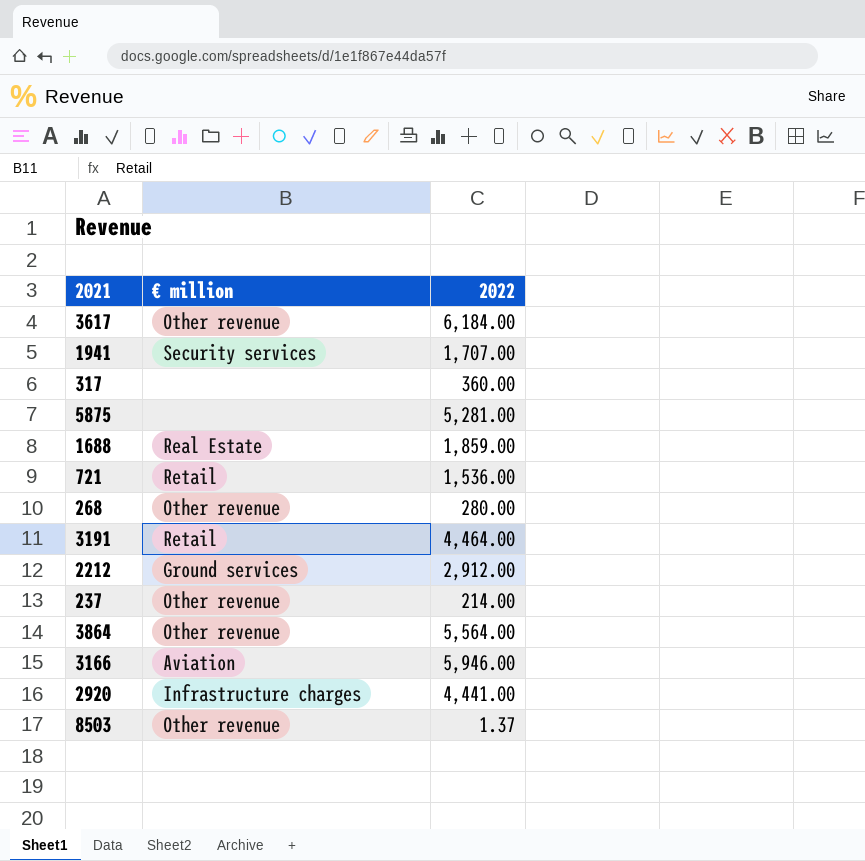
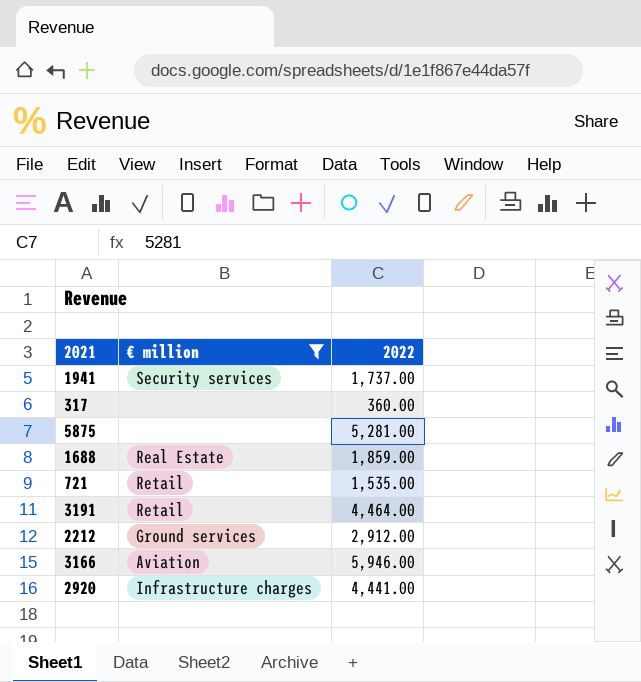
filter: none -> € million != Other revenue
1941 | 2022: 1,707.00 -> 1,737.00
721 | 2022: 1,536.00 -> 1,535.00

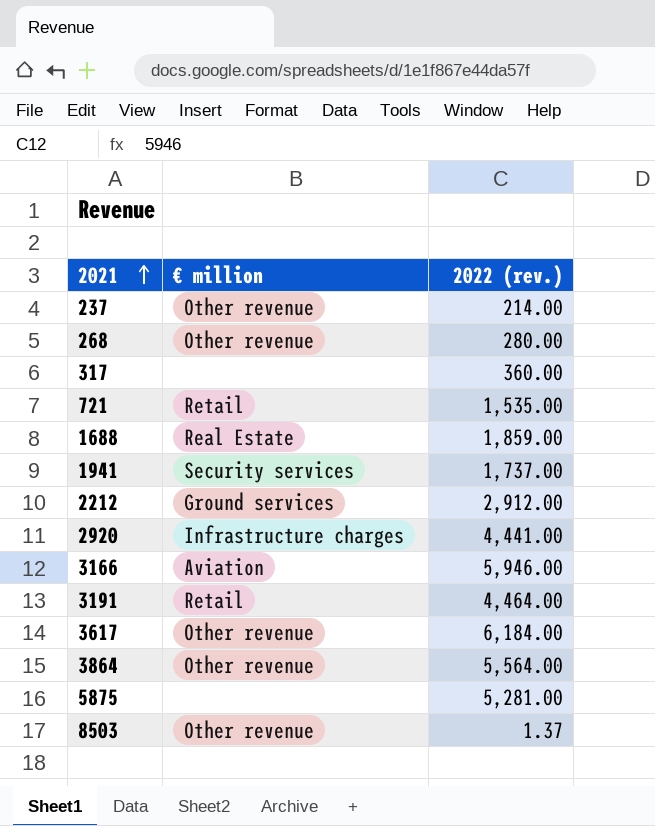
filter: € million != Other revenue -> none
row order: none -> 2021 ascending
column name: 2022 -> 2022 (rev.)

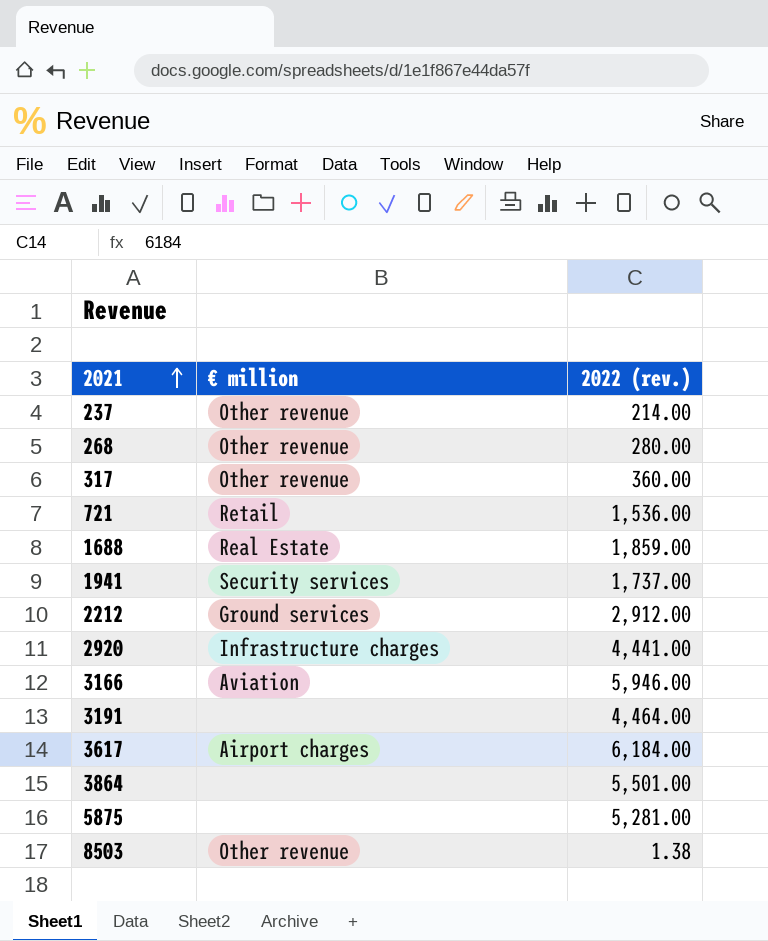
317 | € million: none -> Other revenue
721 | 2022 (rev.): 1,535.00 -> 1,536.00
3191 | € million: Retail -> none
3617 | € million: Other revenue -> Airport charges
3864 | € million: Other revenue -> none
3864 | 2022 (rev.): 5,564.00 -> 5,501.00
8503 | 2022 (rev.): 1.37 -> 1.38

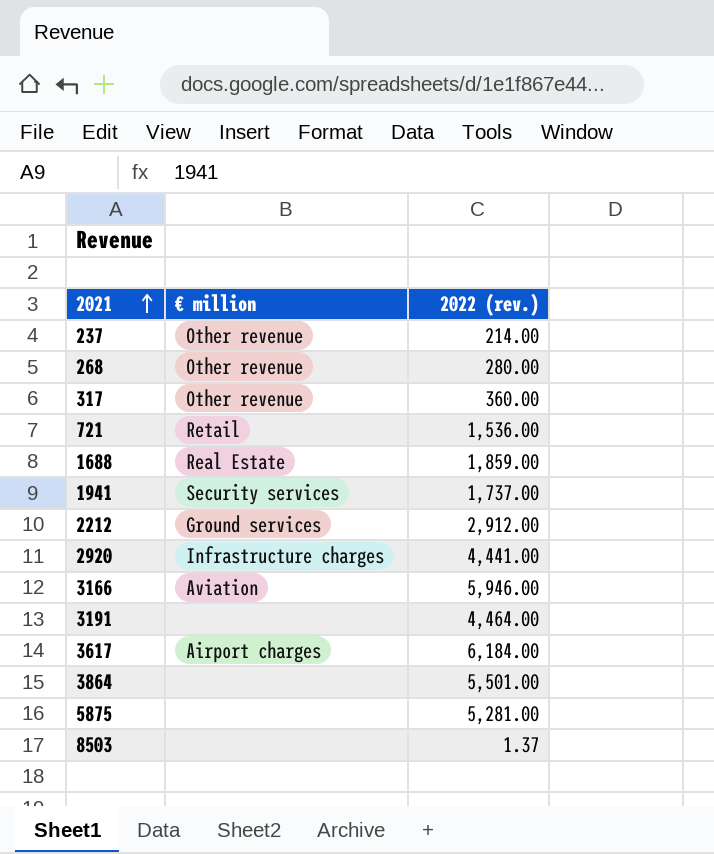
8503 | € million: Other revenue -> none
8503 | 2022 (rev.): 1.38 -> 1.37

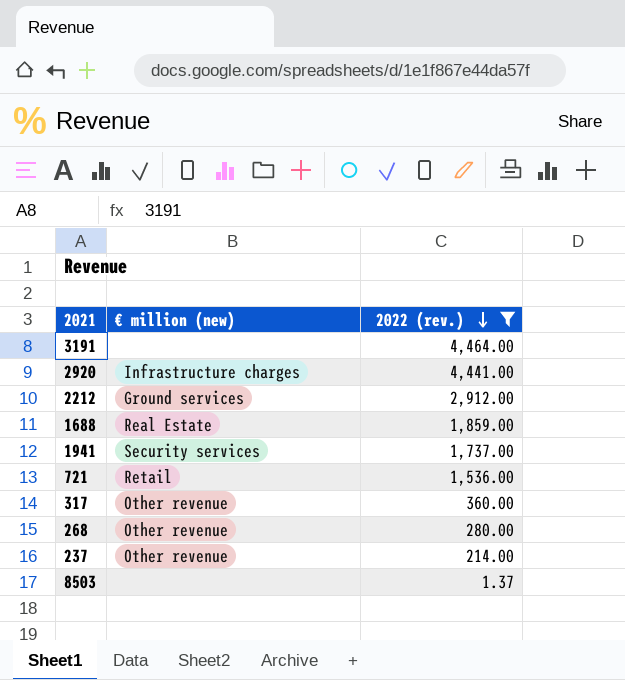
filter: none -> 2022 (rev.) <= 4,464.00
row order: 2021 ascending -> 2022 (rev.) descending
column name: € million -> € million (new)

